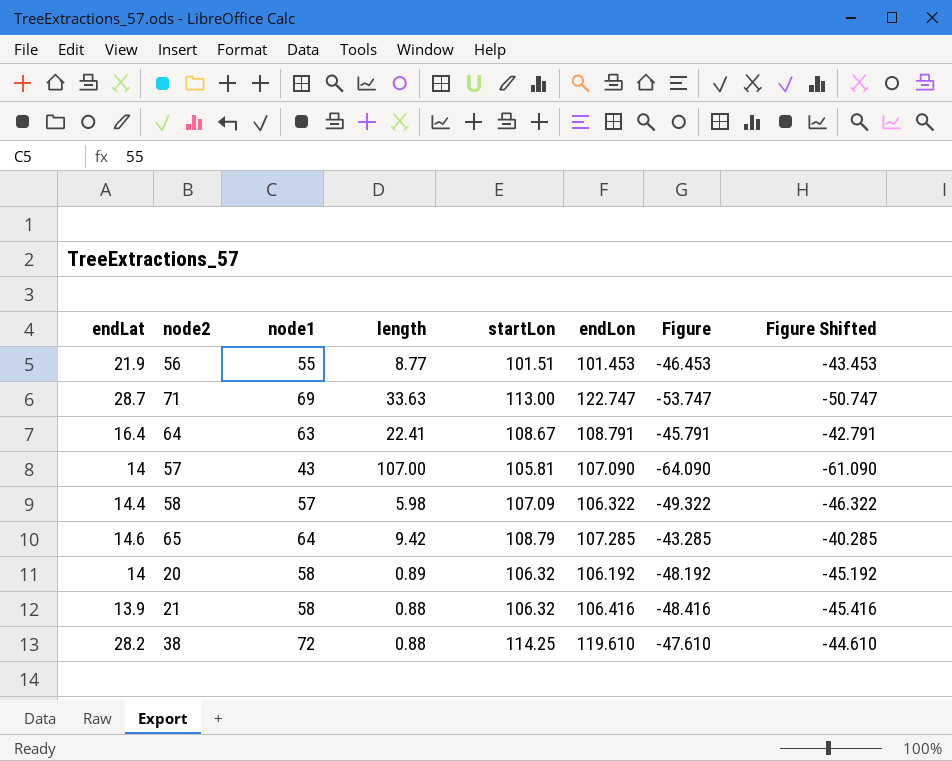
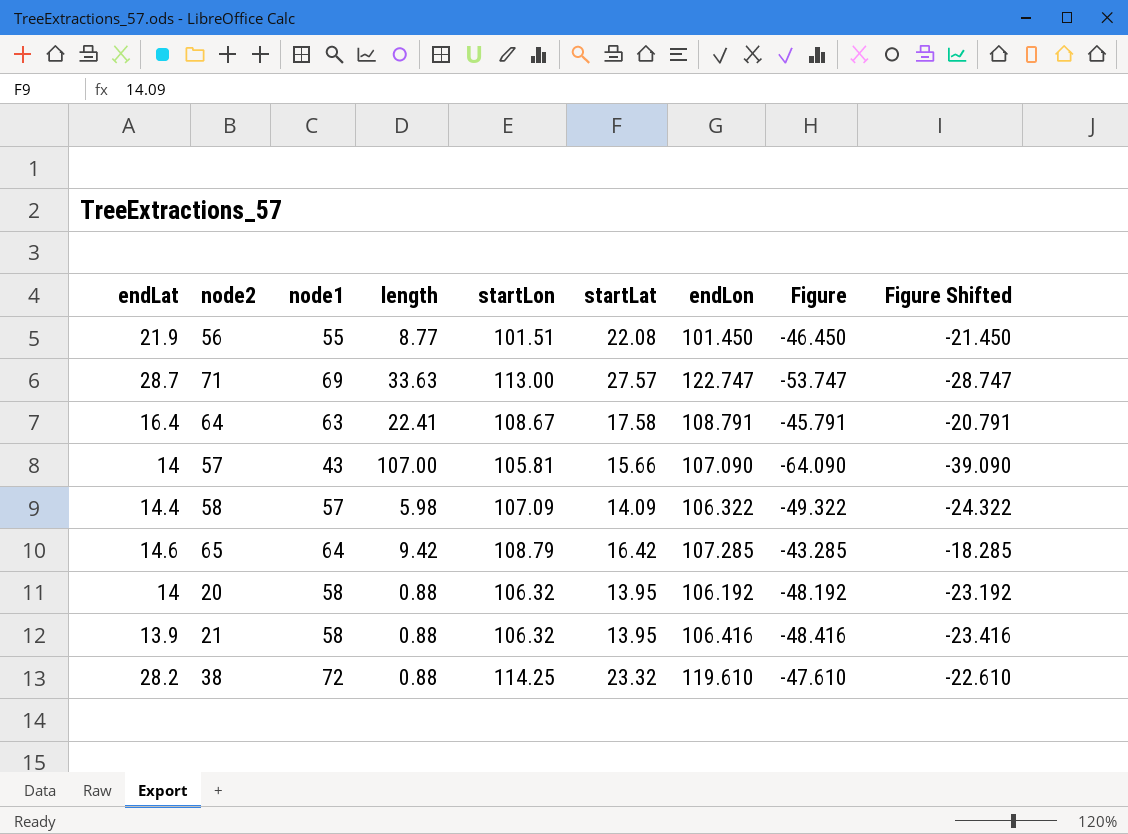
column startLat | position: none -> 6
column Figure Shifted | formula: [Figure] + 3 -> [Figure] + 25
56 | endLon: 101.453 -> 101.450
56 | Figure: -46.453 -> -46.450
20 | length: 0.89 -> 0.88

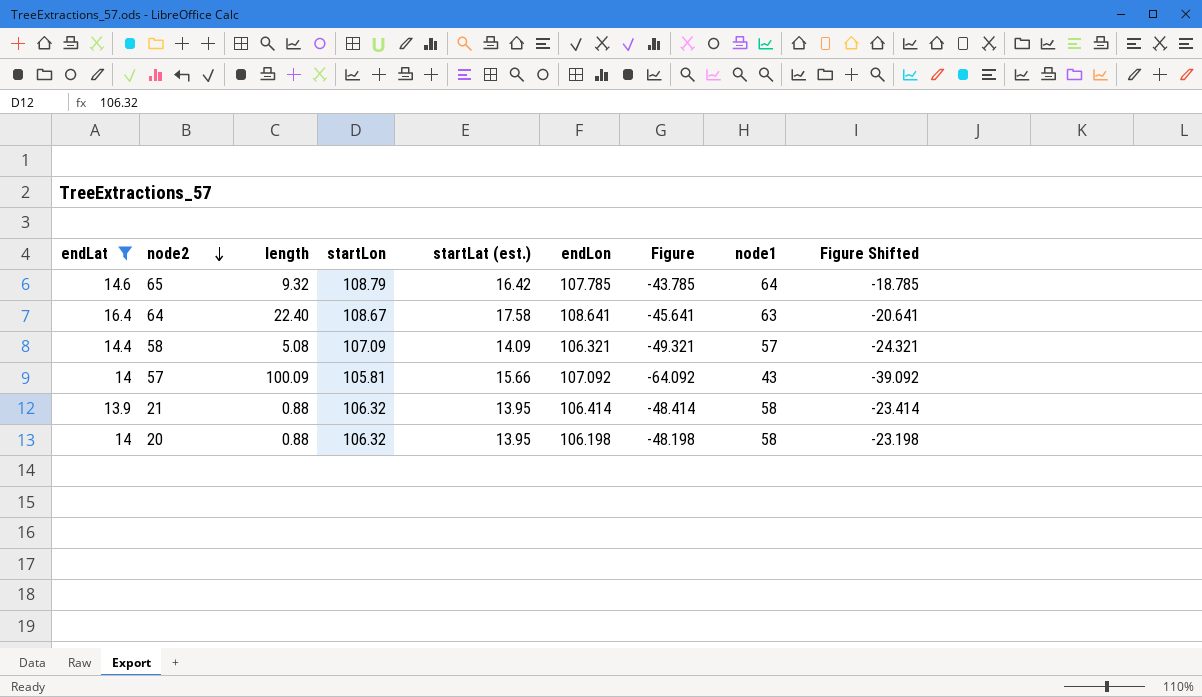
filter: none -> endLat <= 16.4
row order: none -> node2 descending
column name: startLat -> startLat (est.)
column node1 | position: 3 -> 8
65 | length: 9.42 -> 9.32
65 | endLon: 107.285 -> 107.785
65 | Figure: -43.285 -> -43.785
65 | Figure Shifted: -18.285 -> -18.785
64 | length: 22.41 -> 22.40
64 | endLon: 108.791 -> 108.641
64 | Figure: -45.791 -> -45.641
64 | Figure Shifted: -20.791 -> -20.641
58 | length: 5.98 -> 5.08
58 | endLon: 106.322 -> 106.321
58 | Figure: -49.322 -> -49.321
58 | Figure Shifted: -24.322 -> -24.321
57 | length: 107.00 -> 100.09
57 | endLon: 107.090 -> 107.092
57 | Figure: -64.090 -> -64.092
57 | Figure Shifted: -39.090 -> -39.092
21 | endLon: 106.416 -> 106.414
21 | Figure: -48.416 -> -48.414
21 | Figure Shifted: -23.416 -> -23.414
20 | endLon: 106.192 -> 106.198
20 | Figure: -48.192 -> -48.198
20 | Figure Shifted: -23.192 -> -23.198

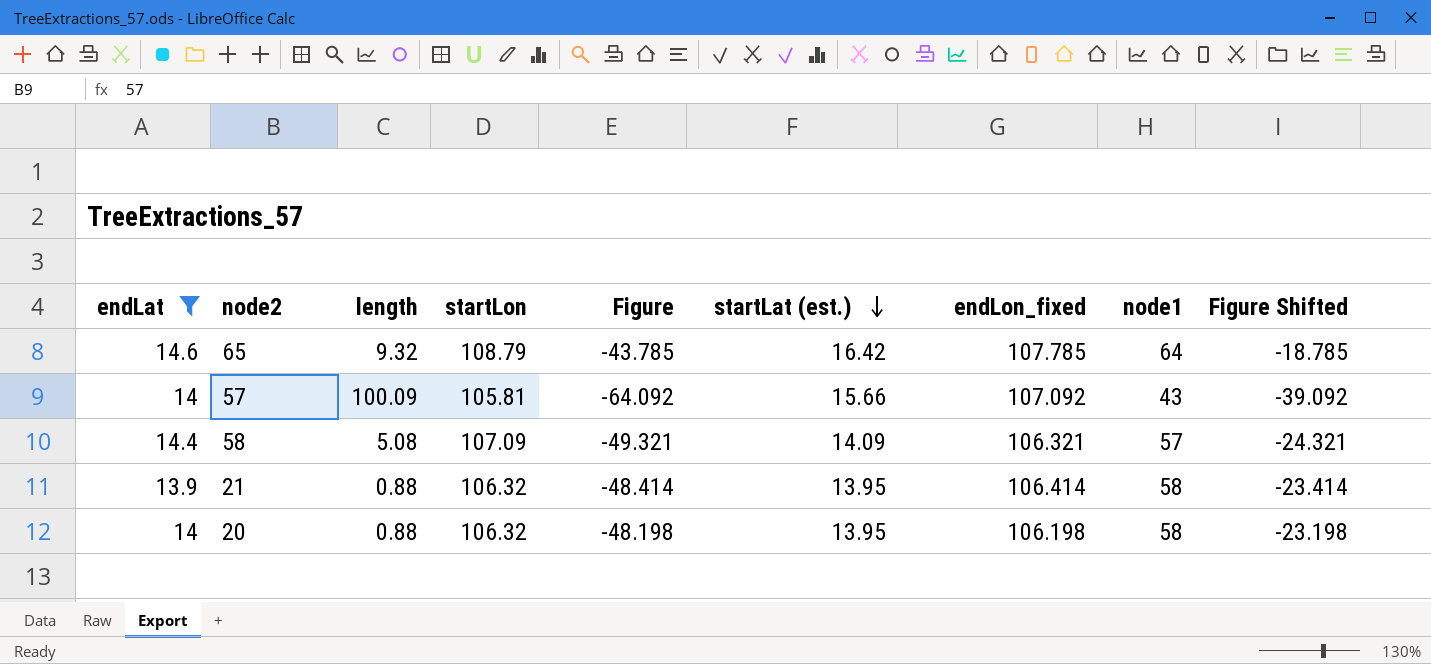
row order: node2 descending -> startLat (est.) descending
column Figure | position: 7 -> 5
column name: endLon -> endLon_fixed
row 64: 16.4 | 22.40 | 108.67 | 17.58 | 108.641 | -45.641 | 63 | -20.641 -> none

